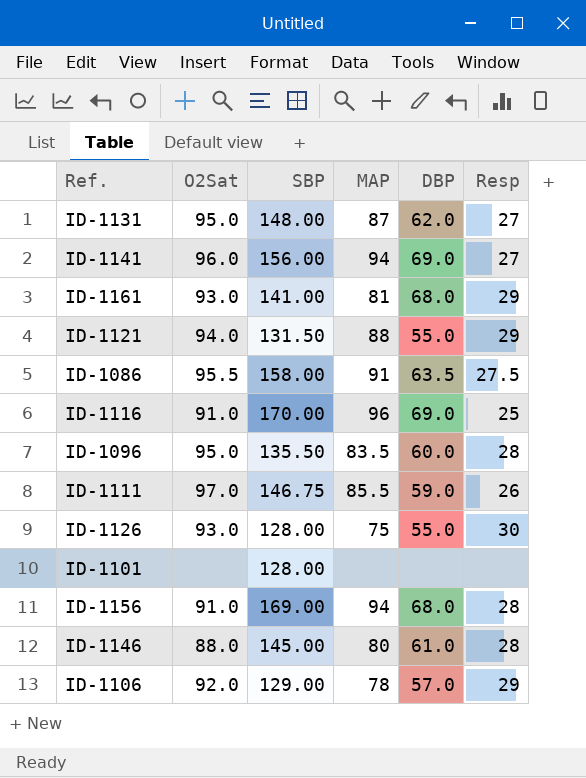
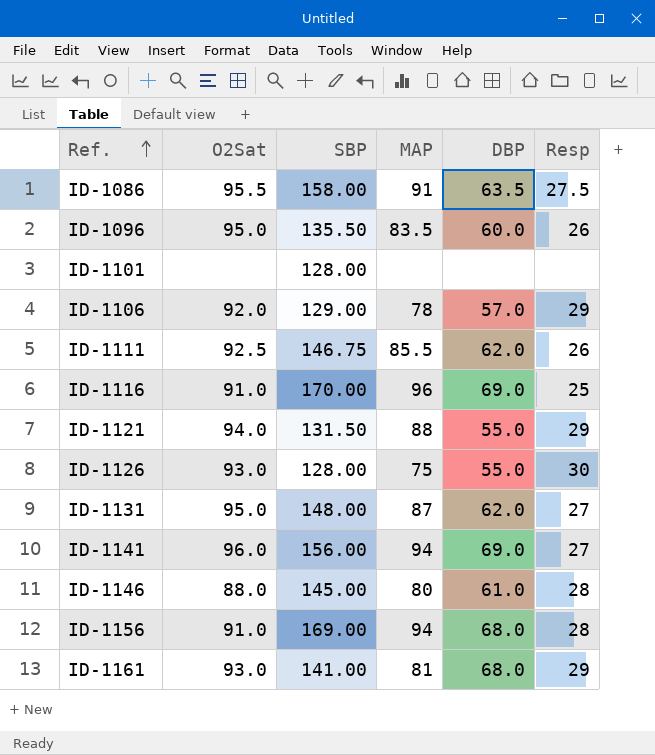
row order: none -> Ref. ascending
ID-1096 | Resp: 28 -> 26
ID-1111 | O2Sat: 97.0 -> 92.5
ID-1111 | DBP: 59.0 -> 62.0

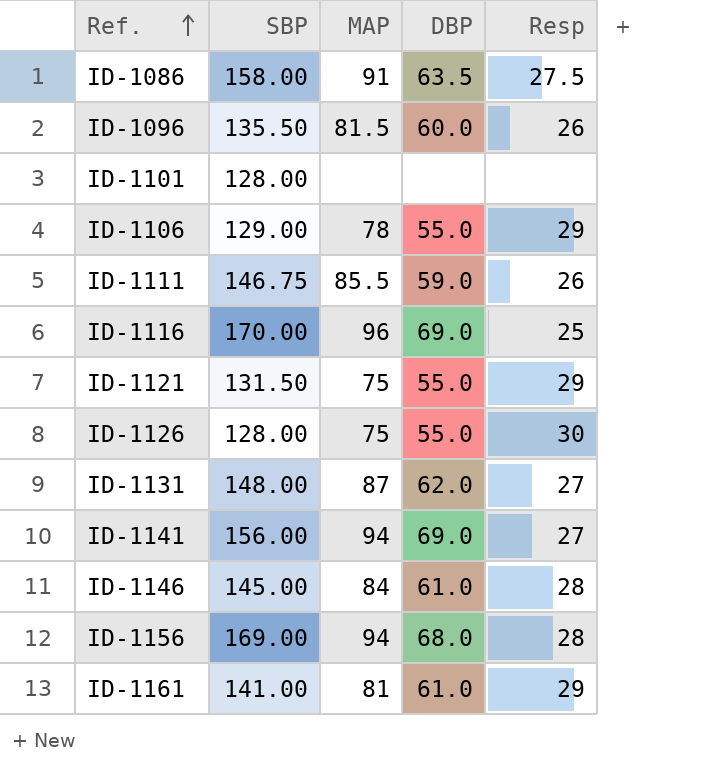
column O2Sat | position: 2 -> none
ID-1096 | MAP: 83.5 -> 81.5
ID-1106 | DBP: 57.0 -> 55.0
ID-1111 | DBP: 62.0 -> 59.0
ID-1121 | MAP: 88 -> 75
ID-1146 | MAP: 80 -> 84
ID-1161 | DBP: 68.0 -> 61.0

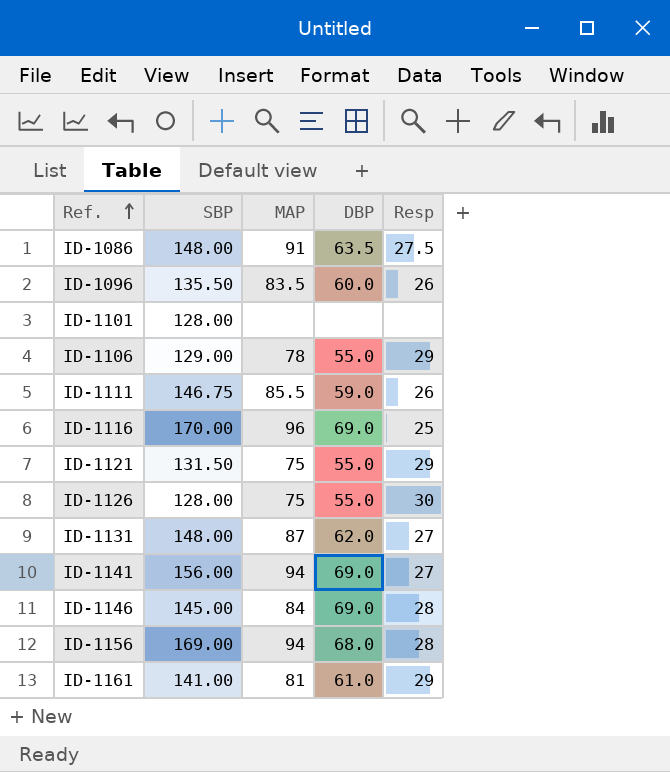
ID-1086 | SBP: 158.00 -> 148.00
ID-1096 | MAP: 81.5 -> 83.5
ID-1146 | DBP: 61.0 -> 69.0

